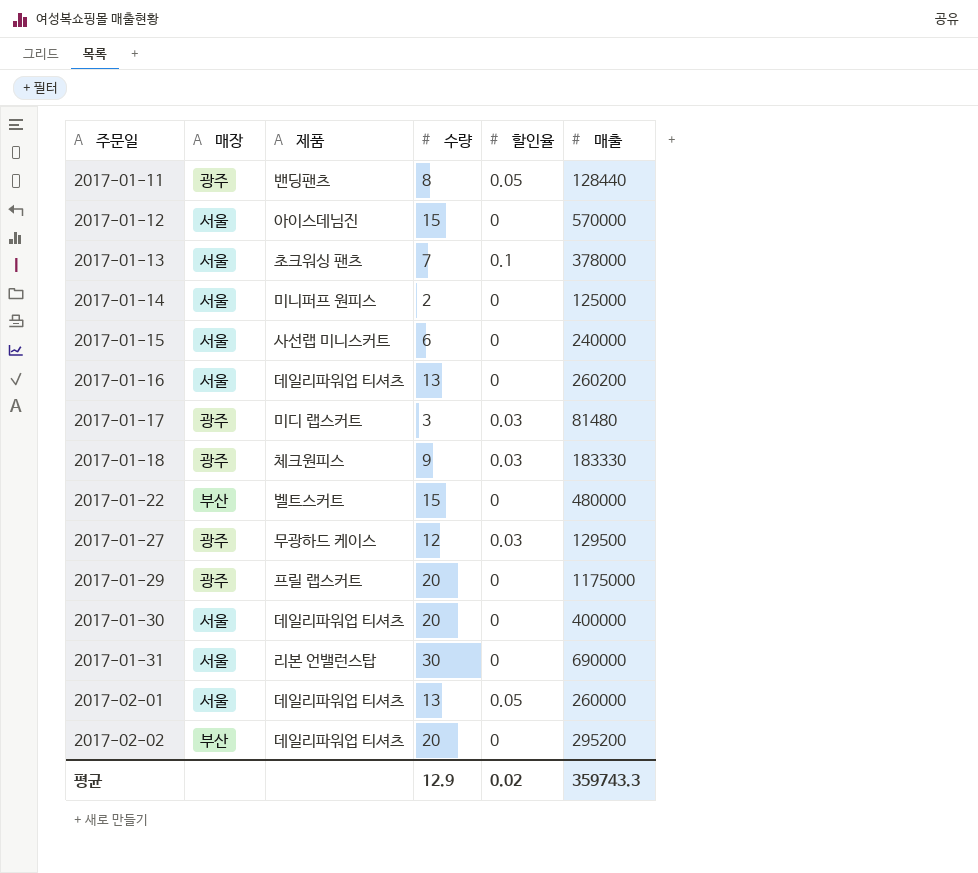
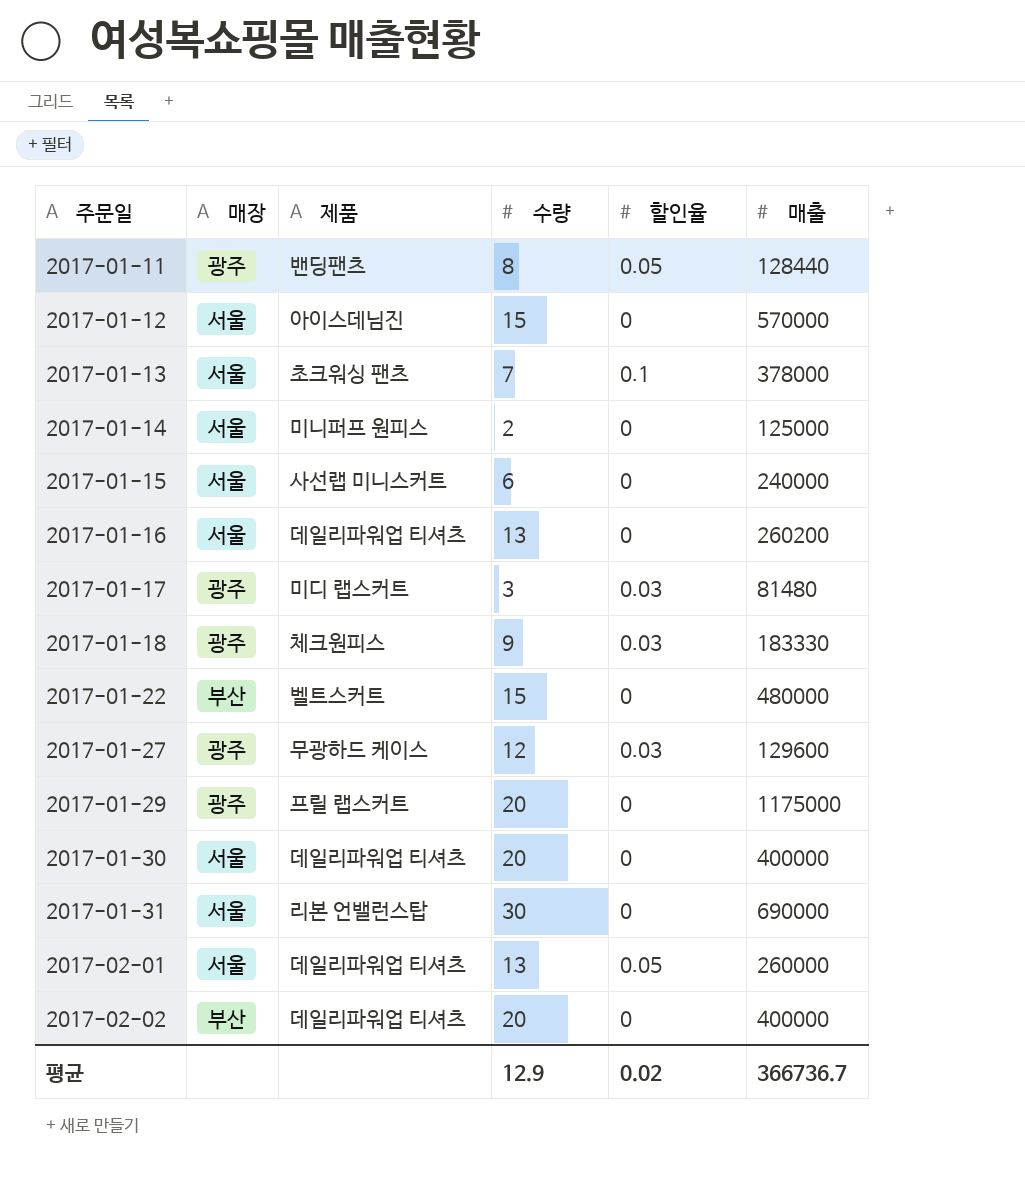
2017-01-27 | 매출: 129500 -> 129600
2017-02-02 | 매출: 295200 -> 400000
평균 | 매출: 359743.3 -> 366736.7

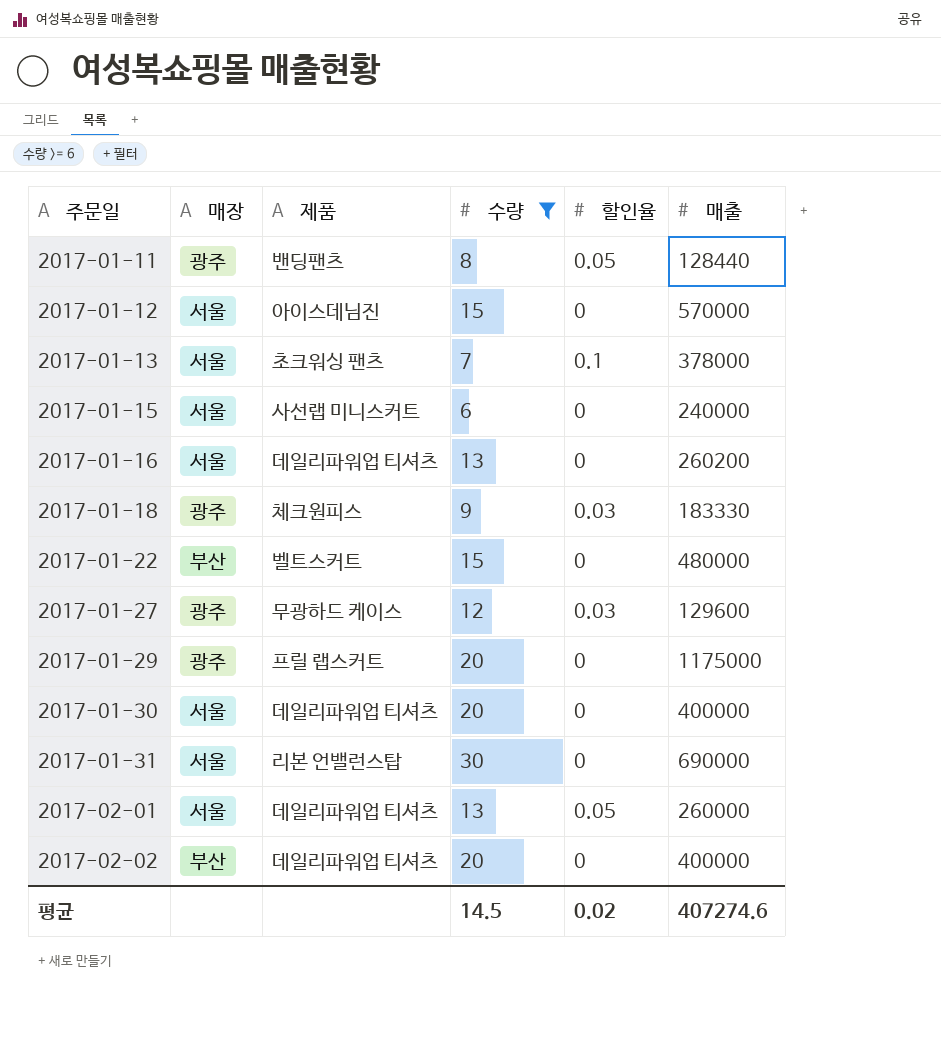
filter: none -> 수량 >= 6
평균 | 수량: 12.9 -> 14.5
평균 | 매출: 366736.7 -> 407274.6

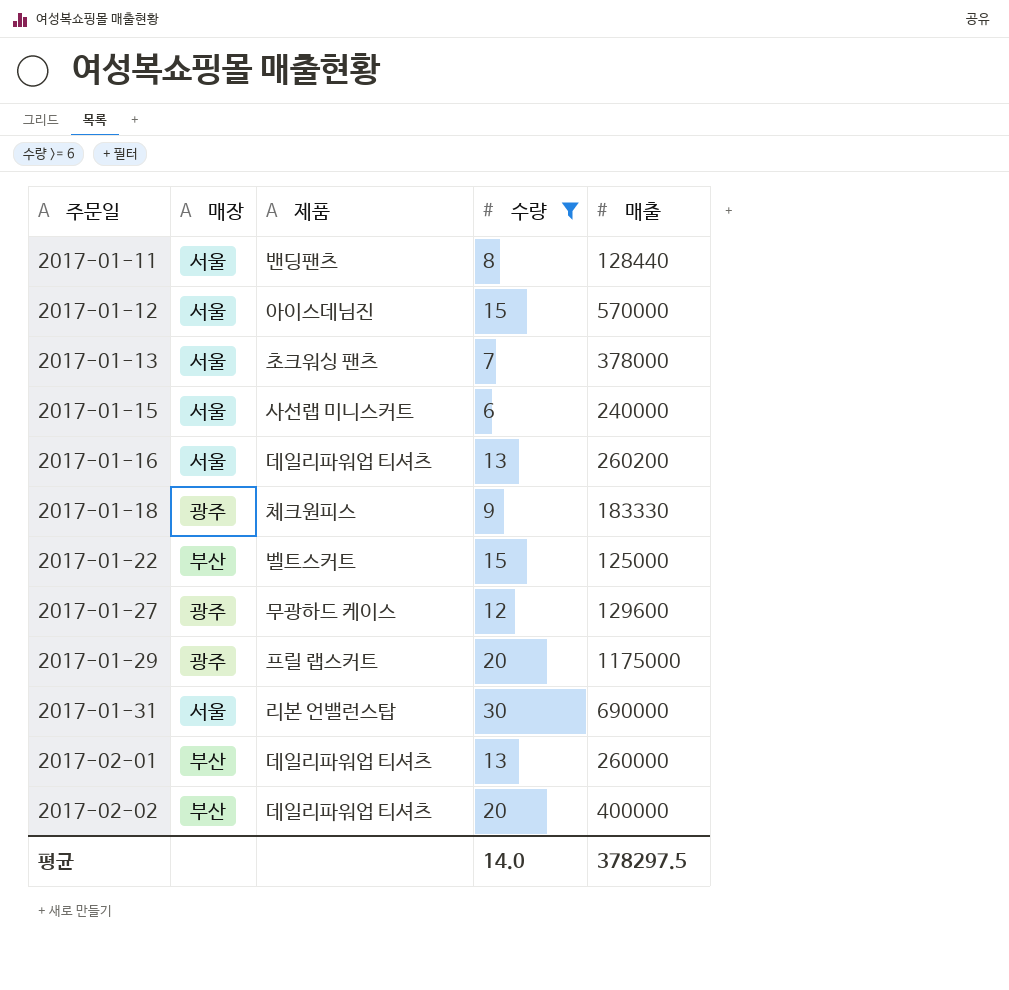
column 할인율 | position: 5 -> none
row 2017-01-30: 서울 | 데일리파워업 티셔츠 | 20 | 0 | 400000 -> none
2017-01-11 | 매장: 광주 -> 서울
2017-01-22 | 매출: 480000 -> 125000
2017-02-01 | 매장: 서울 -> 부산
평균 | 수량: 14.5 -> 14.0
평균 | 매출: 407274.6 -> 378297.5

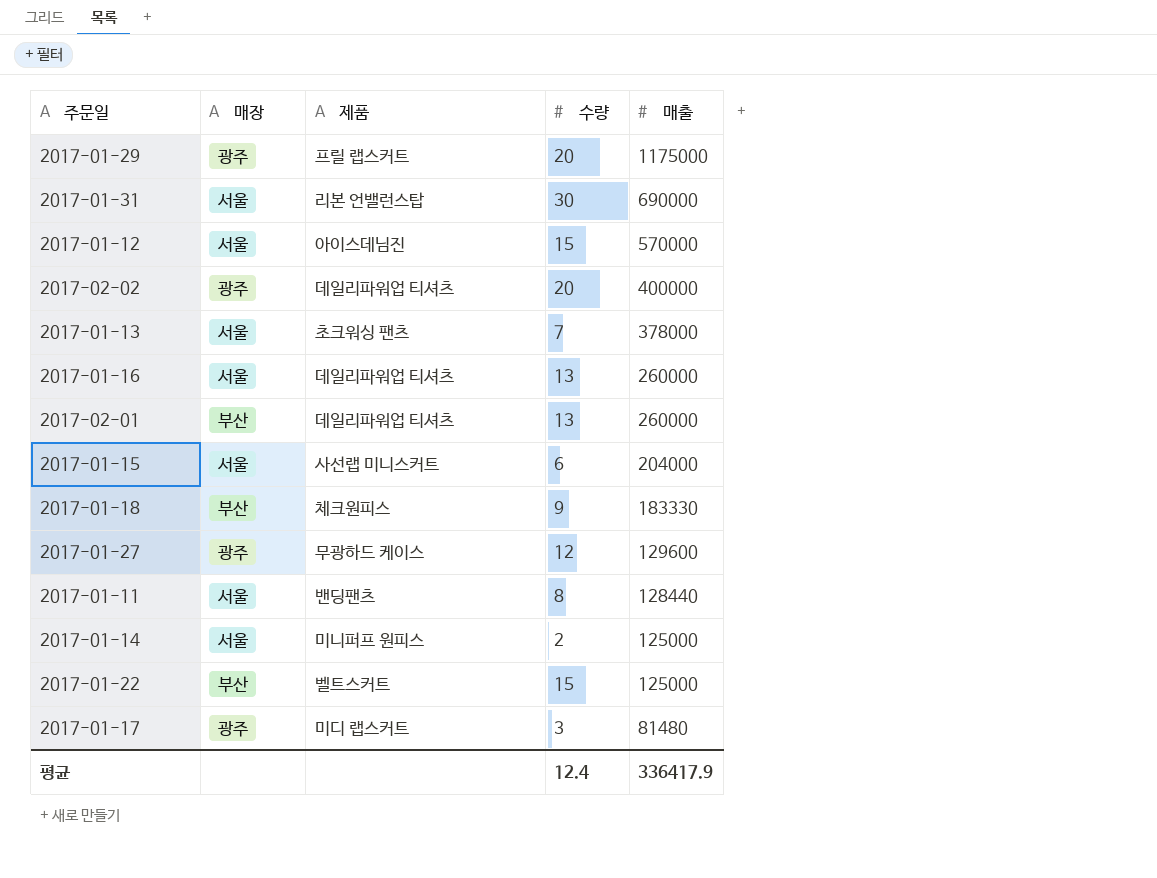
filter: 수량 >= 6 -> none
row order: 주문일 ascending -> 매출 descending
2017-02-02 | 매장: 부산 -> 광주
2017-01-16 | 매출: 260200 -> 260000
2017-01-15 | 매출: 240000 -> 204000
2017-01-18 | 매장: 광주 -> 부산
평균 | 수량: 14.0 -> 12.4
평균 | 매출: 378297.5 -> 336417.9

